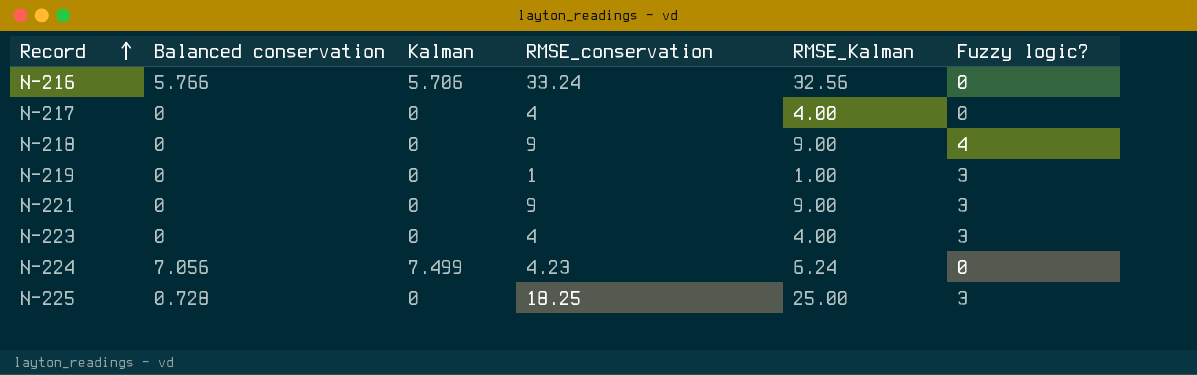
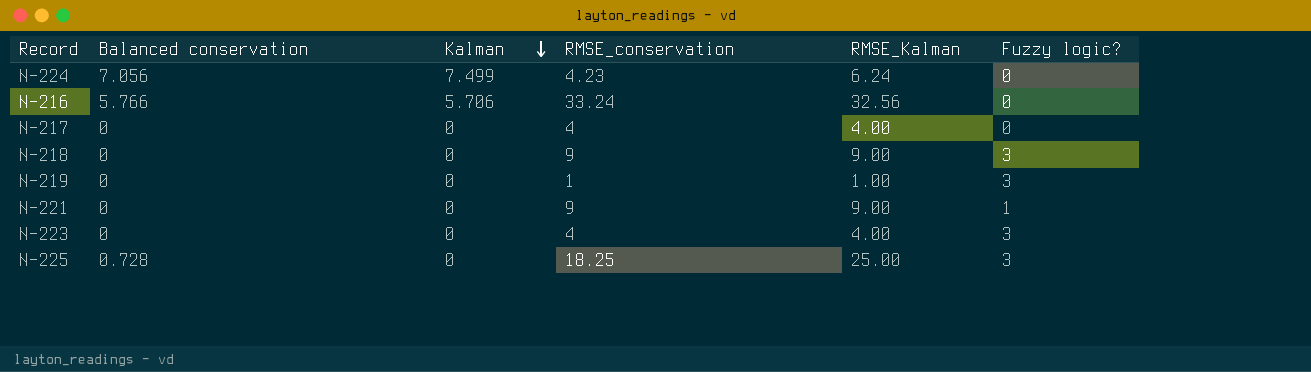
row order: Record ascending -> Kalman descending
N-218 | Fuzzy logic?: 4 -> 3
N-221 | Fuzzy logic?: 3 -> 1

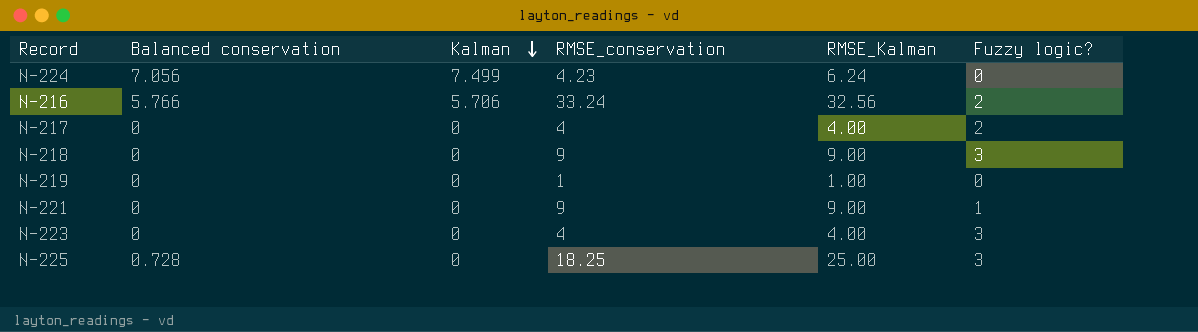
N-216 | Fuzzy logic?: 0 -> 2
N-217 | Fuzzy logic?: 0 -> 2
N-219 | Fuzzy logic?: 3 -> 0

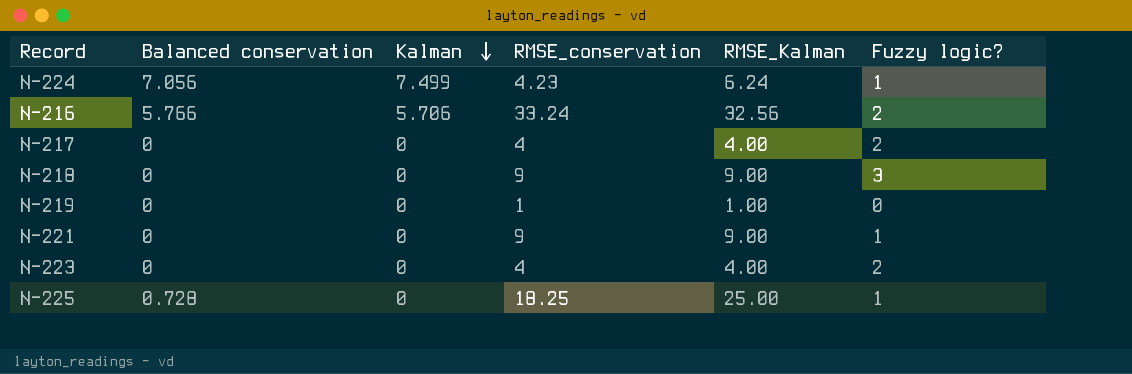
N-224 | Fuzzy logic?: 0 -> 1
N-223 | Fuzzy logic?: 3 -> 2
N-225 | Fuzzy logic?: 3 -> 1

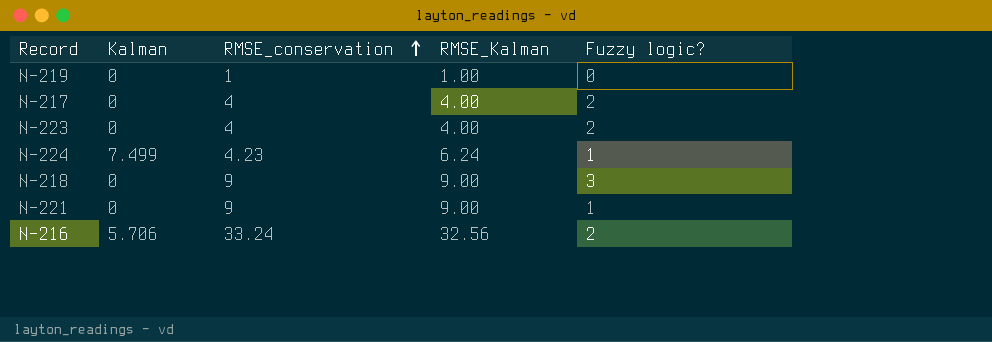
row order: Kalman descending -> RMSE_conservation ascending
column Balanced conservation | position: 2 -> none
row N-225: 0.728 | 0 | 18.25 | 25.00 | 1 -> none

